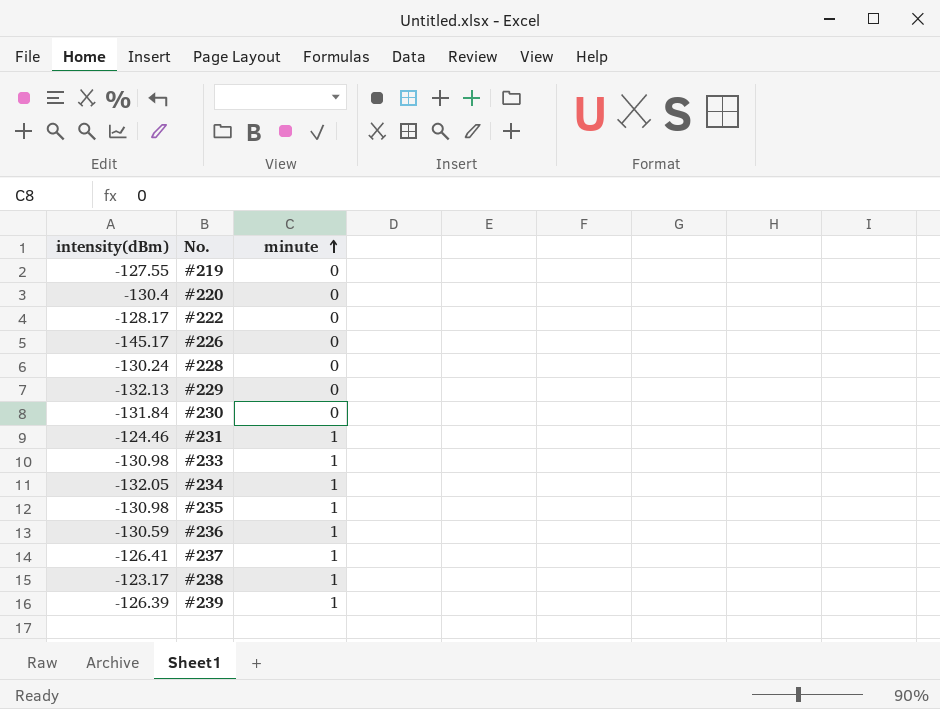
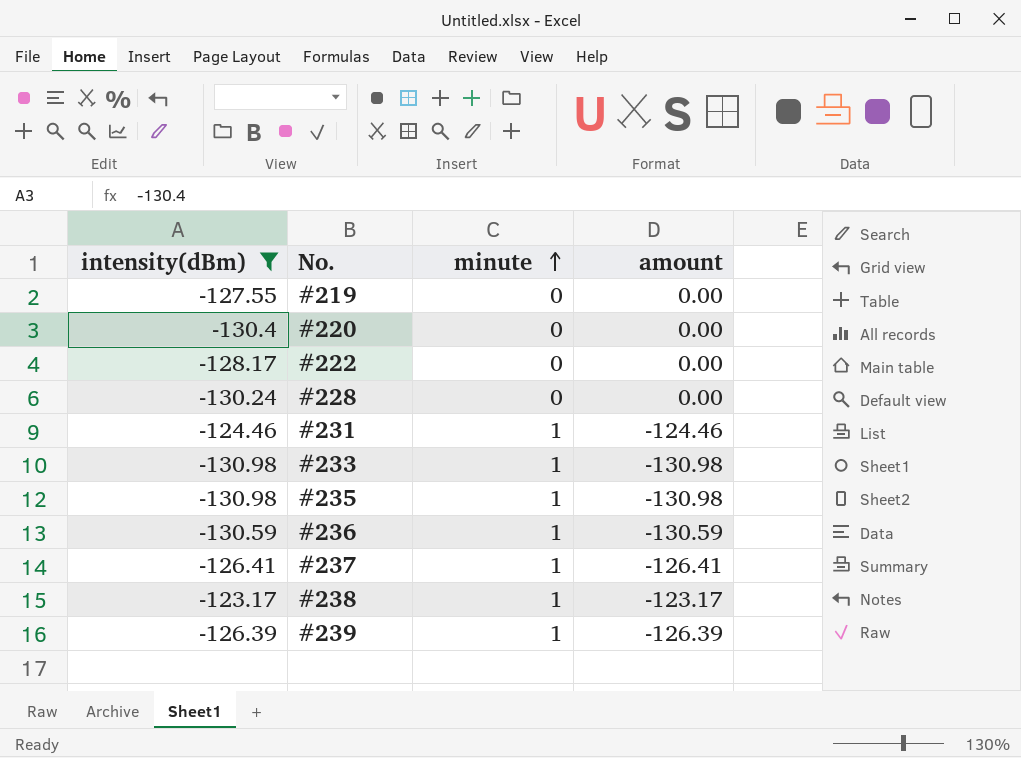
filter: none -> intensity(dBm) >= -130.98
column amount | formula: none -> [intensity(dBm)] * [minute]

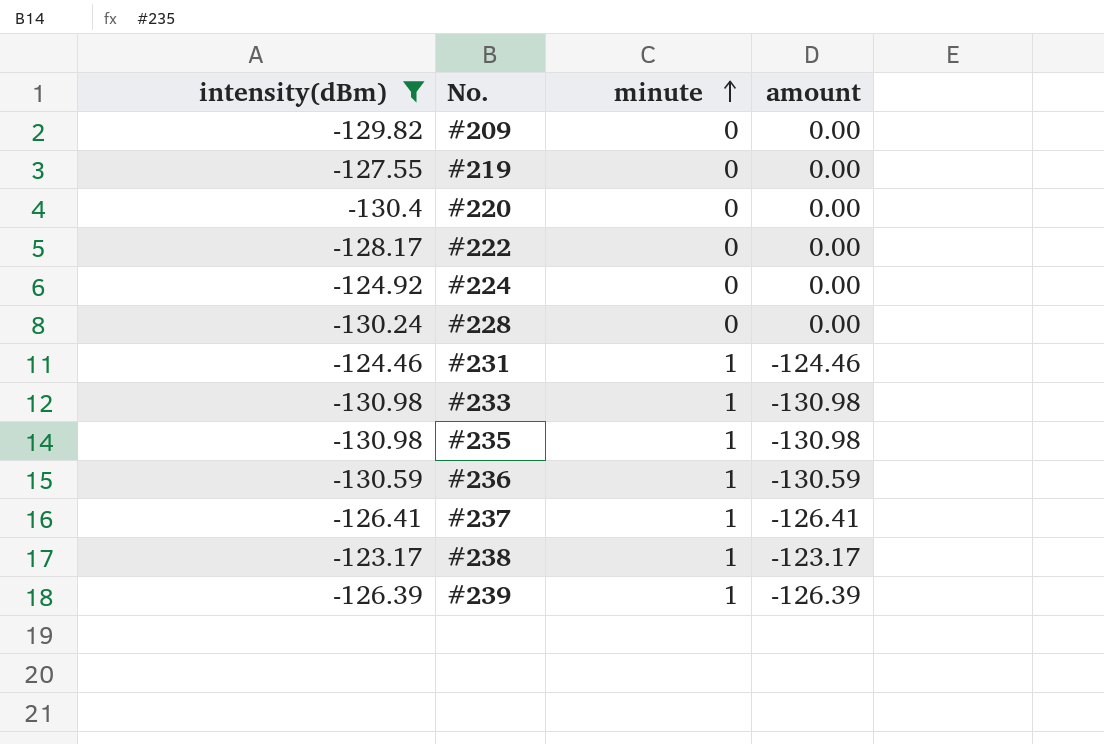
row #209: none -> -129.82 | 0 | 0.00
row #224: none -> -124.92 | 0 | 0.00

